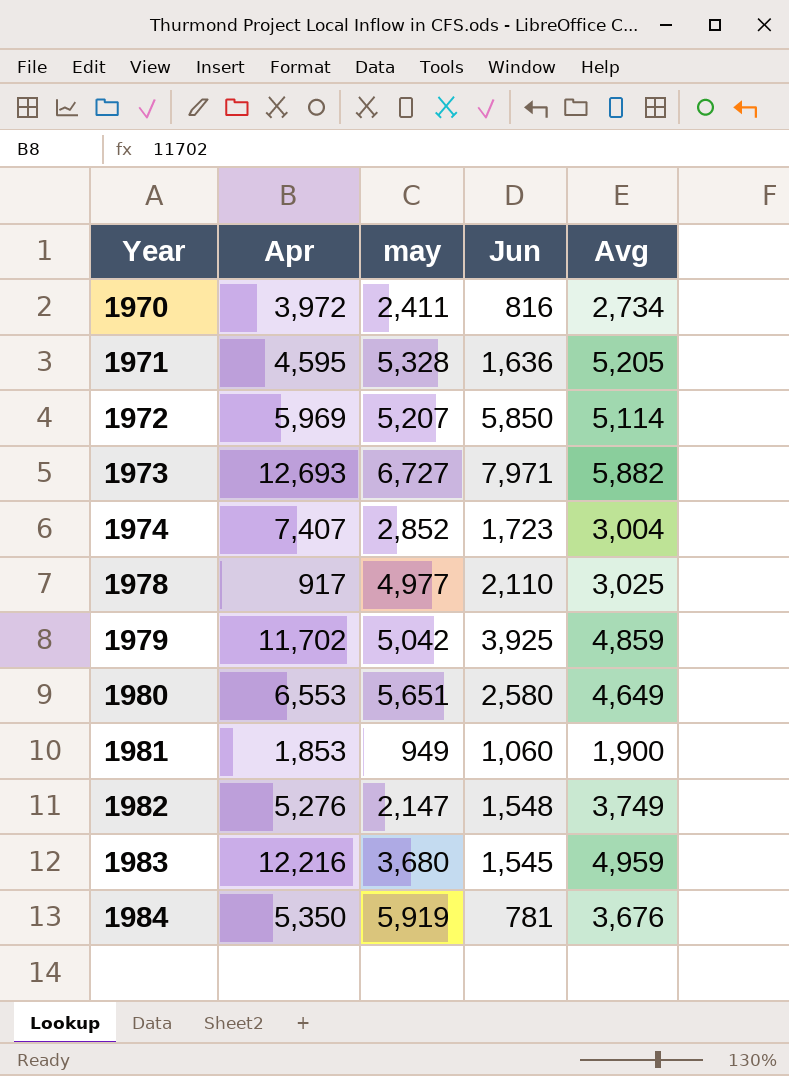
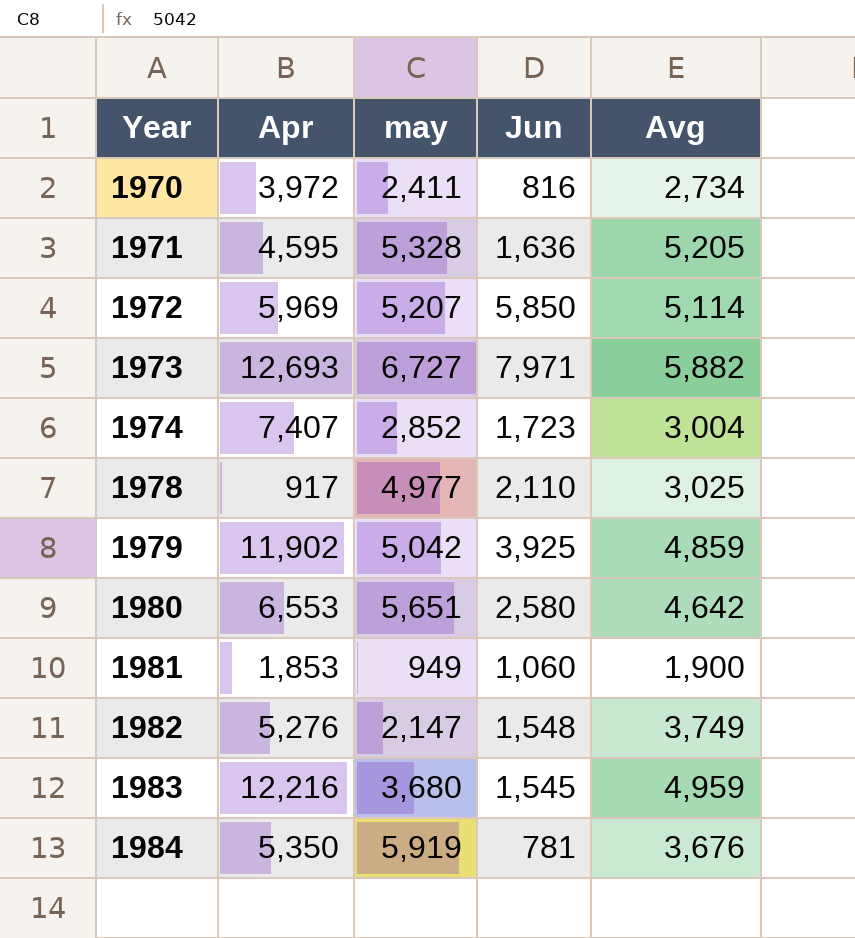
1979 | Apr: 11,702 -> 11,902
1980 | Avg: 4,649 -> 4,642

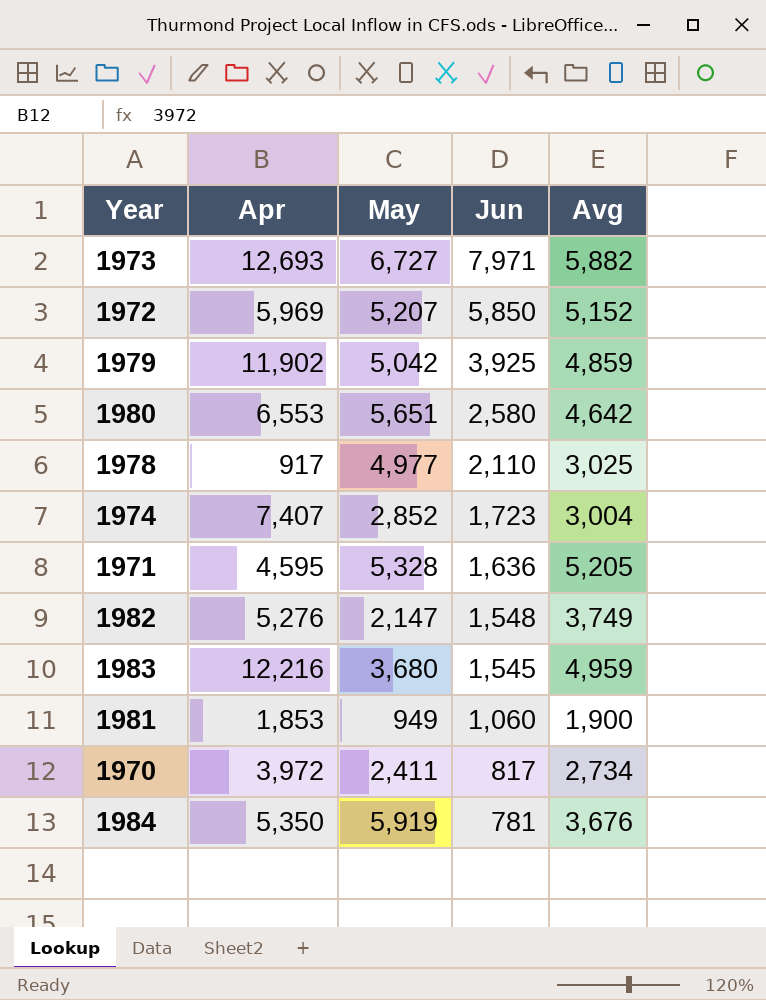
row order: Year ascending -> Jun descending
column name: may -> May
1972 | Avg: 5,114 -> 5,152
1970 | Jun: 816 -> 817

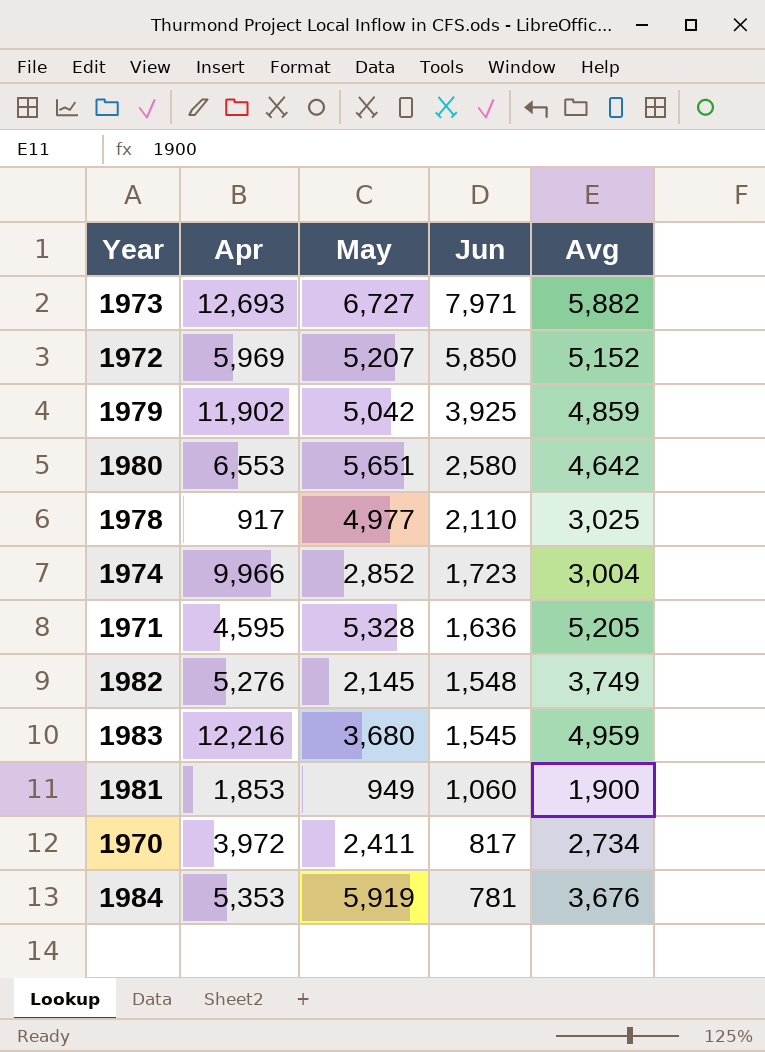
1974 | Apr: 7,407 -> 9,966
1982 | May: 2,147 -> 2,145
1984 | Apr: 5,350 -> 5,353

